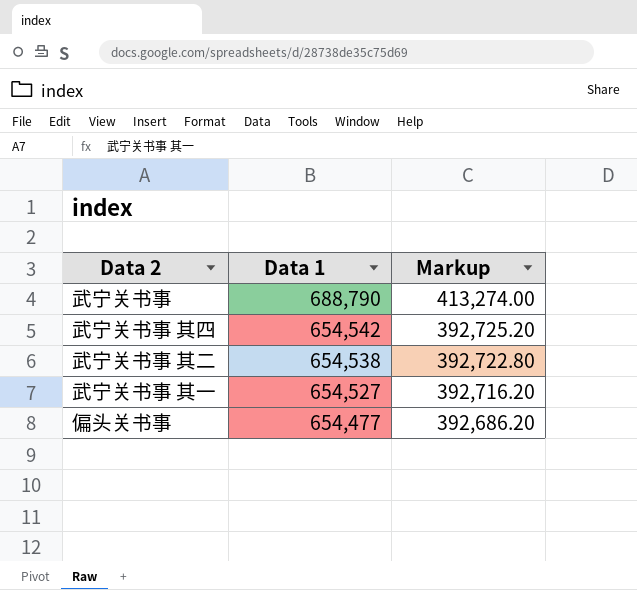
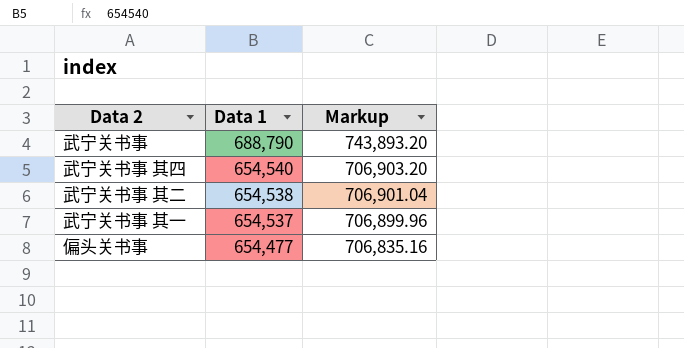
column Markup | formula: [Data 1] * 0.6 -> [Data 1] * 1.08
武宁关书事 其四 | Data 1: 654,542 -> 654,540
武宁关书事 其一 | Data 1: 654,527 -> 654,537

